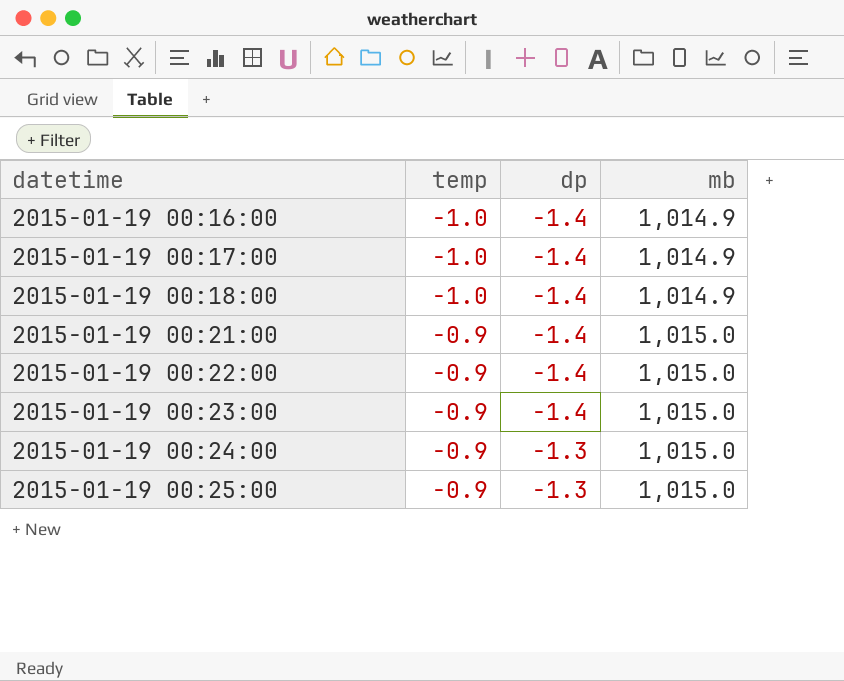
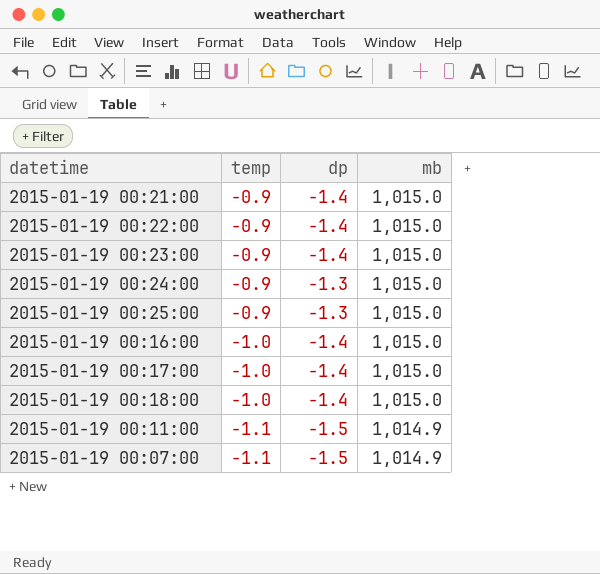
row order: datetime ascending -> temp descending
2015-01-19 00:16:00 | mb: 1,014.9 -> 1,015.0
2015-01-19 00:17:00 | mb: 1,014.9 -> 1,015.0
2015-01-19 00:18:00 | mb: 1,014.9 -> 1,015.0
row 2015-01-19 00:11:00: none -> -1.1 | -1.5 | 1,014.9
row 2015-01-19 00:07:00: none -> -1.1 | -1.5 | 1,014.9

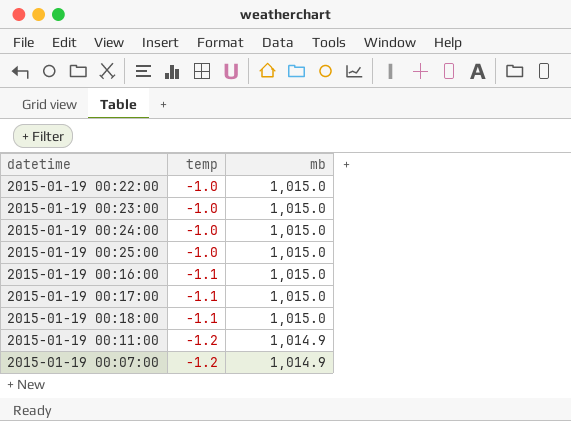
column dp | position: 3 -> none
row 2015-01-19 00:21:00: -0.9 | -1.4 | 1,015.0 -> none
2015-01-19 00:22:00 | temp: -0.9 -> -1.0
2015-01-19 00:23:00 | temp: -0.9 -> -1.0
2015-01-19 00:24:00 | temp: -0.9 -> -1.0
2015-01-19 00:25:00 | temp: -0.9 -> -1.0
2015-01-19 00:16:00 | temp: -1.0 -> -1.1
2015-01-19 00:17:00 | temp: -1.0 -> -1.1
2015-01-19 00:18:00 | temp: -1.0 -> -1.1
2015-01-19 00:11:00 | temp: -1.1 -> -1.2
2015-01-19 00:07:00 | temp: -1.1 -> -1.2

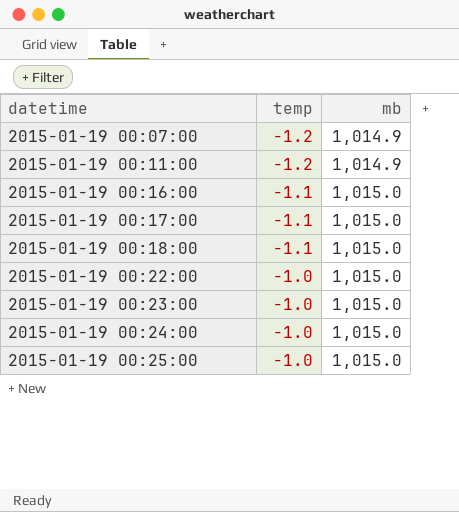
row order: temp descending -> datetime ascending

